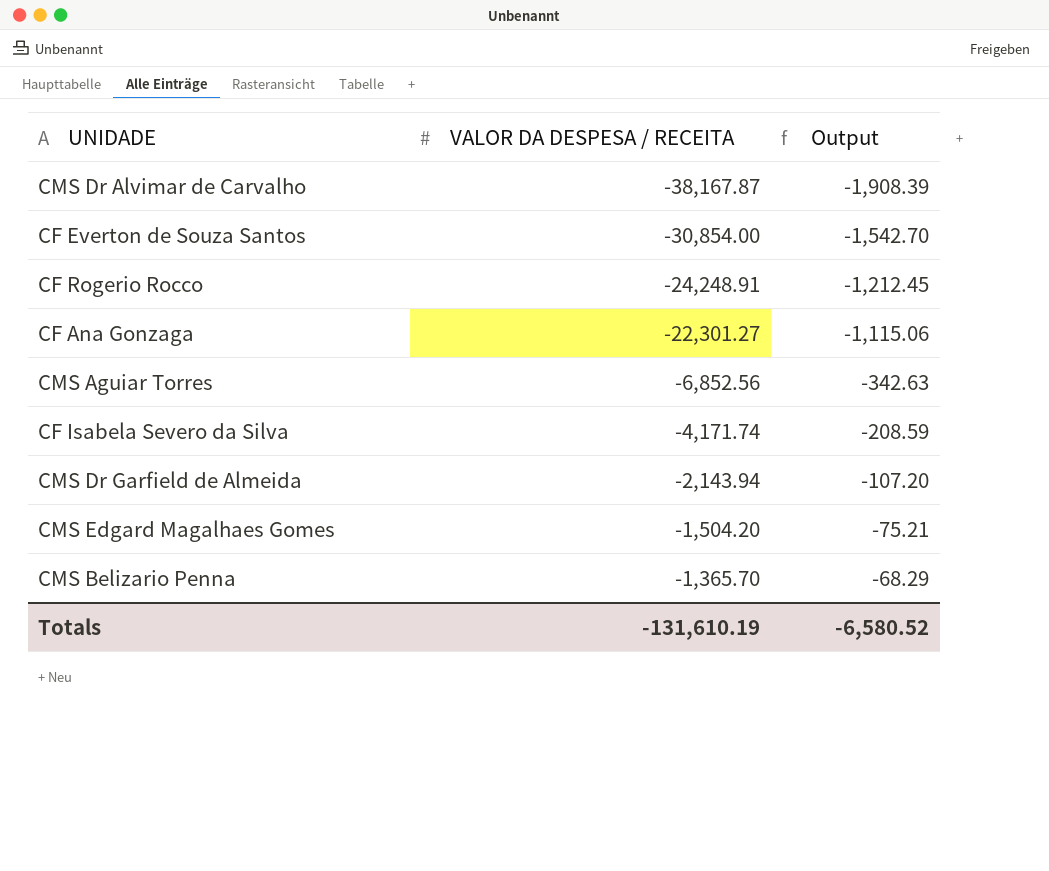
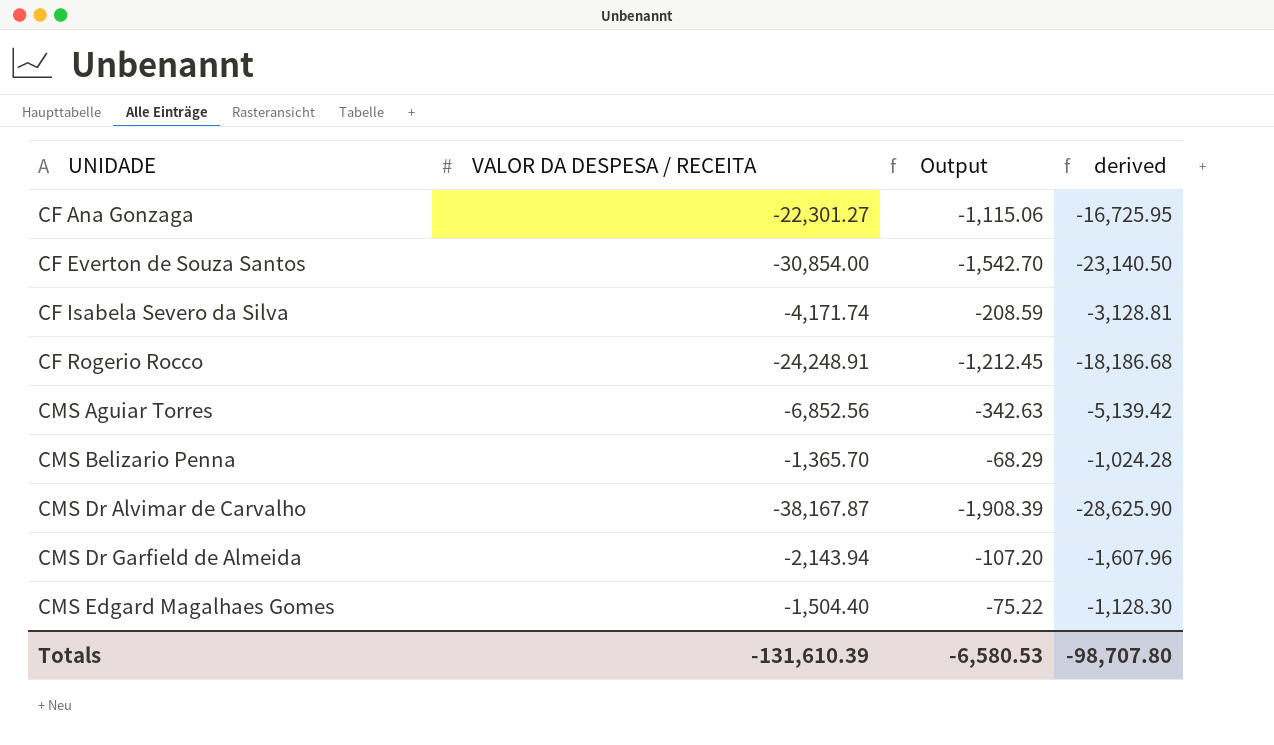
row order: VALOR DA DESPESA / RECEITA ascending -> UNIDADE ascending
column derived | formula: none -> [VALOR DA DESPESA / RECEITA] * 0.75
CMS Edgard Magalhaes Gomes | VALOR DA DESPESA / RECEITA: -1,504.20 -> -1,504.40
CMS Edgard Magalhaes Gomes | Output: -75.21 -> -75.22
Totals | VALOR DA DESPESA / RECEITA: -131,610.19 -> -131,610.39
Totals | Output: -6,580.52 -> -6,580.53

